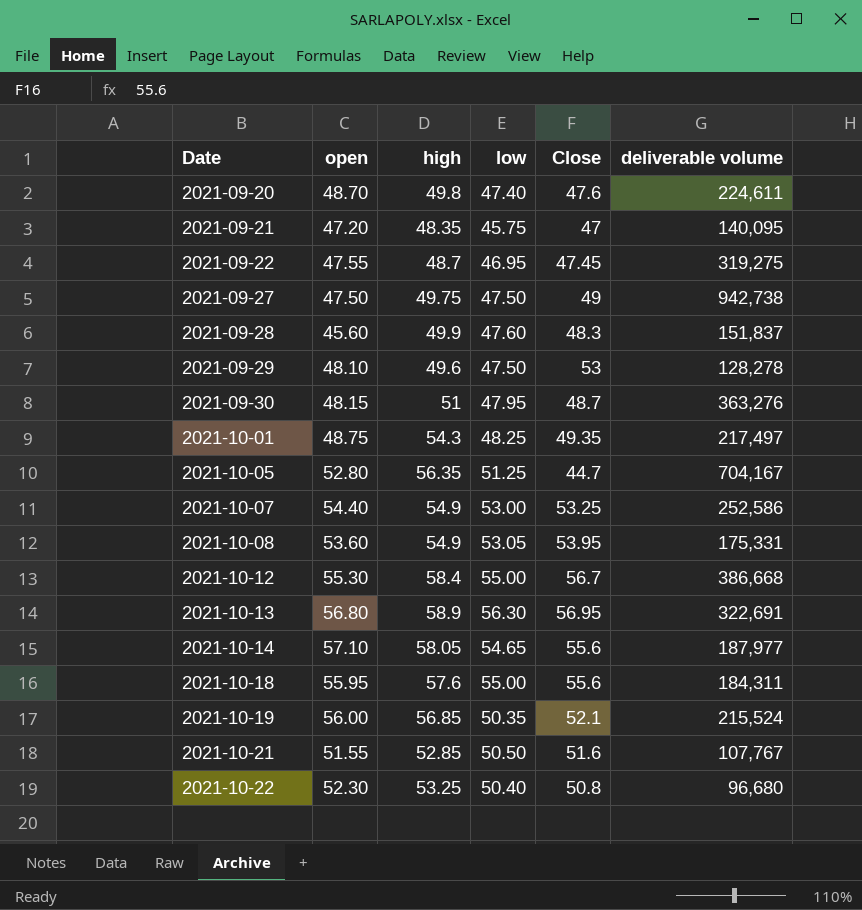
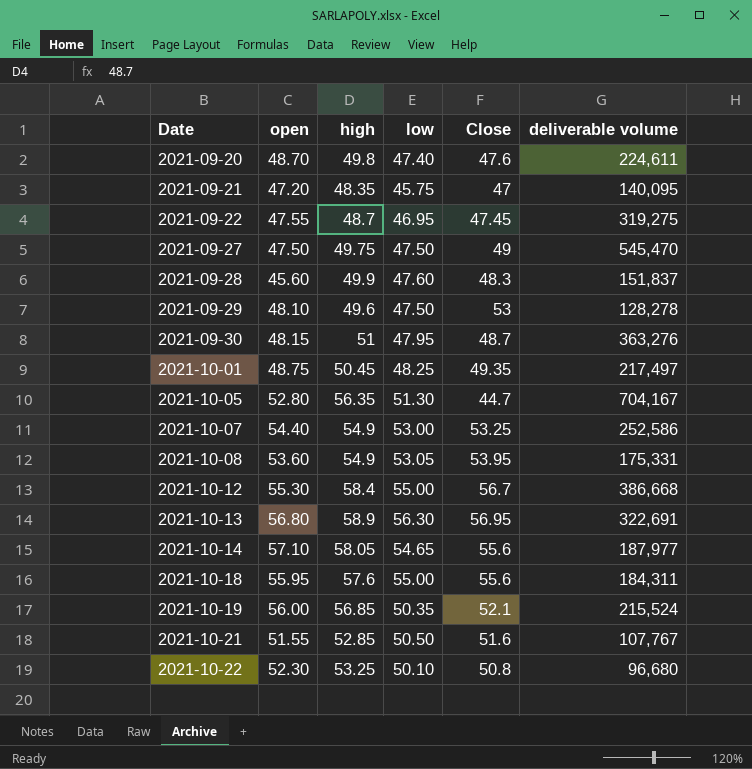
2021-09-27 | deliverable volume: 942,738 -> 545,470
2021-10-01 | high: 54.3 -> 50.45
2021-10-05 | low: 51.25 -> 51.30
2021-10-22 | low: 50.40 -> 50.10

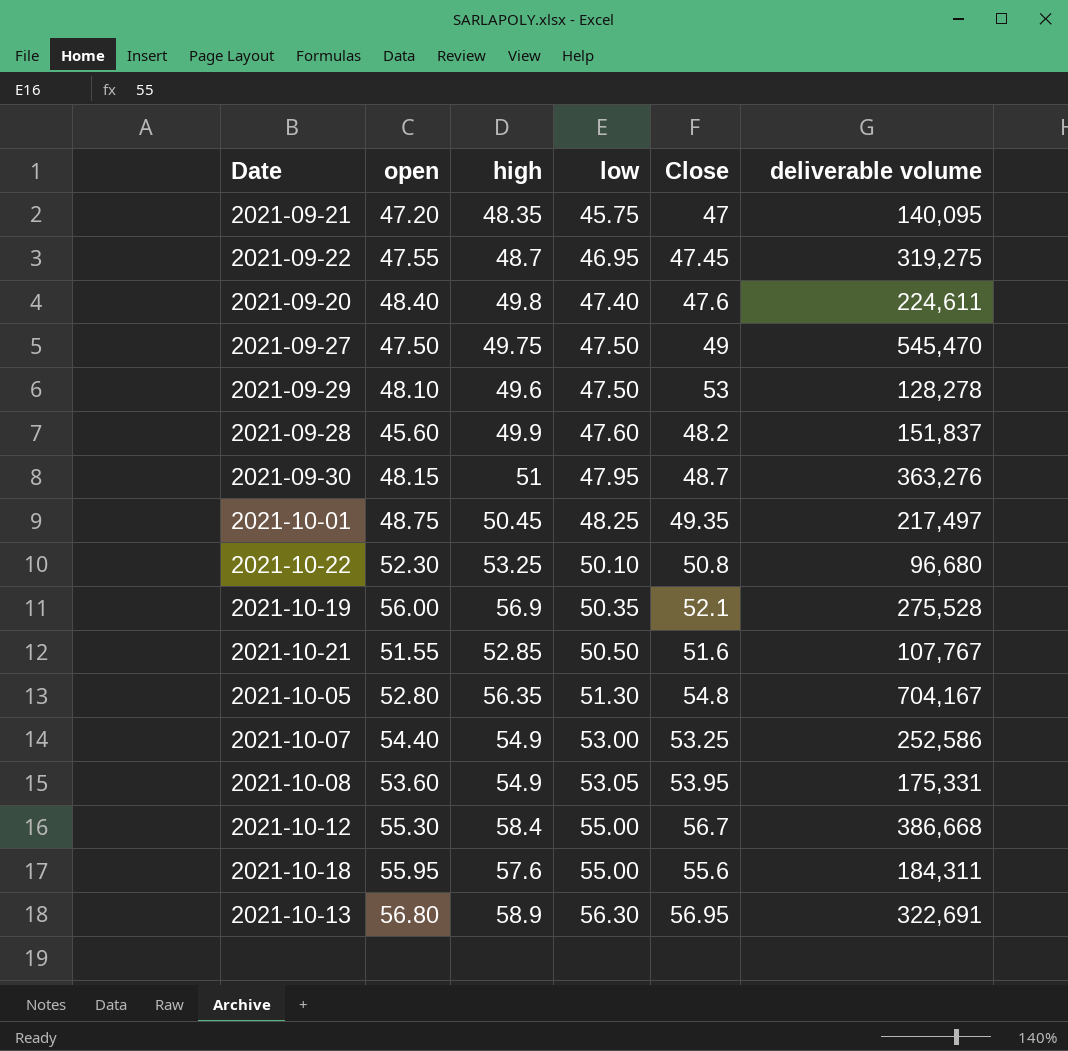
row order: Date ascending -> low ascending
row 2021-10-14: 57.10 | 58.05 | 54.65 | 55.6 | 187,977 -> none
2021-09-20 | open: 48.70 -> 48.40
2021-09-28 | Close: 48.3 -> 48.2
2021-10-19 | high: 56.85 -> 56.9
2021-10-19 | deliverable volume: 215,524 -> 275,528
2021-10-05 | Close: 44.7 -> 54.8

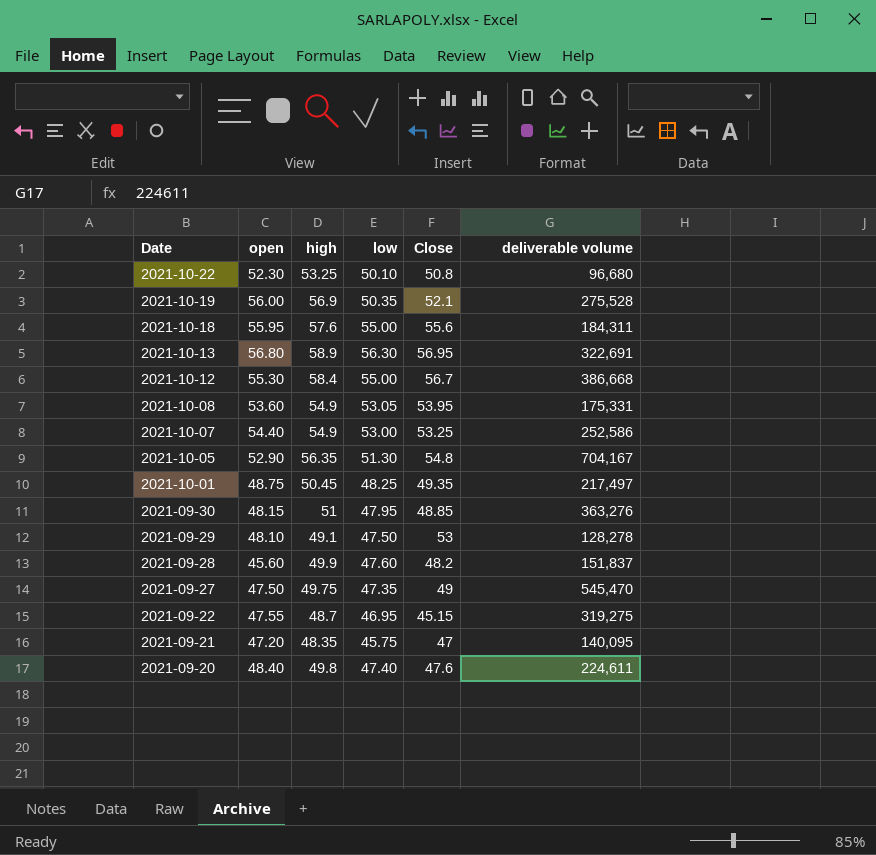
row order: low ascending -> Date descending
row 2021-10-21: 51.55 | 52.85 | 50.50 | 51.6 | 107,767 -> none
2021-10-05 | open: 52.80 -> 52.90
2021-09-30 | Close: 48.7 -> 48.85
2021-09-29 | high: 49.6 -> 49.1
2021-09-27 | low: 47.50 -> 47.35
2021-09-22 | Close: 47.45 -> 45.15

